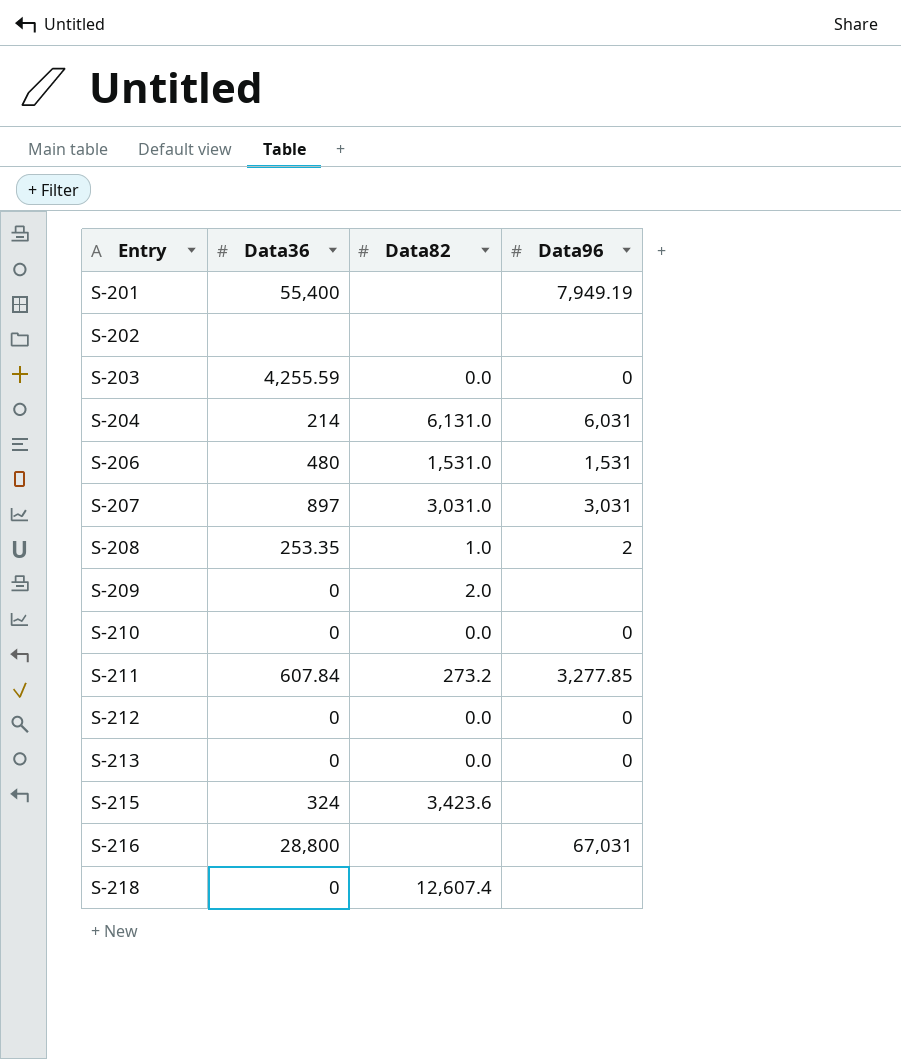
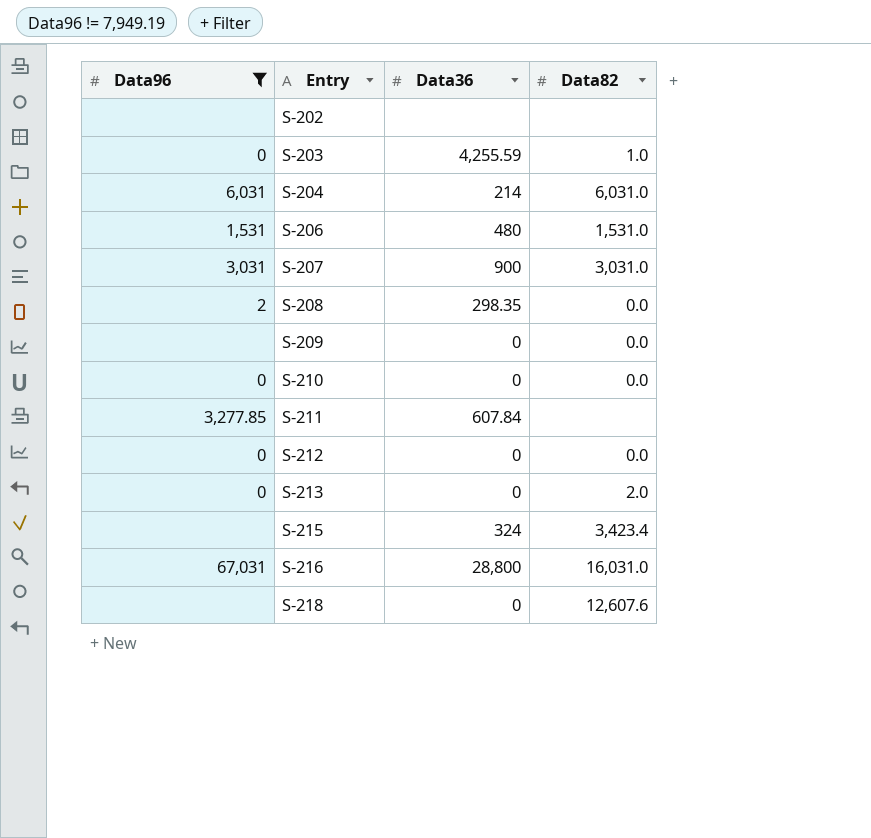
filter: none -> Data96 != 7,949.19
column Data96 | position: 4 -> 1
S-203 | Data82: 0.0 -> 1.0
S-204 | Data82: 6,131.0 -> 6,031.0
S-207 | Data36: 897 -> 900
S-208 | Data36: 253.35 -> 298.35
S-208 | Data82: 1.0 -> 0.0
S-209 | Data82: 2.0 -> 0.0
S-211 | Data82: 273.2 -> none
S-213 | Data82: 0.0 -> 2.0
S-215 | Data82: 3,423.6 -> 3,423.4
S-216 | Data82: none -> 16,031.0
S-218 | Data82: 12,607.4 -> 12,607.6

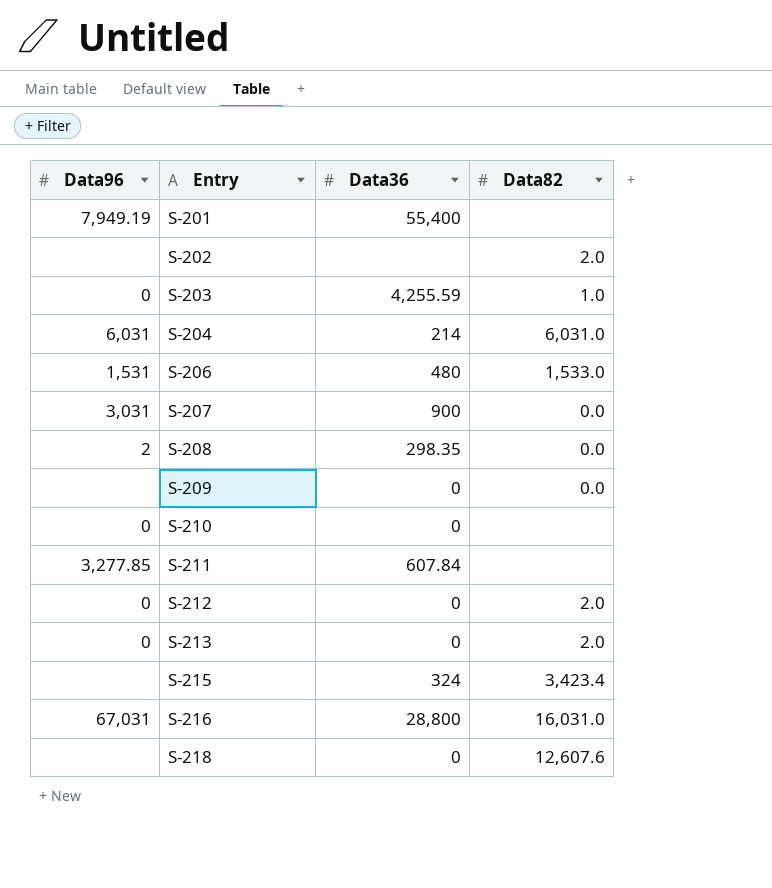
filter: Data96 != 7,949.19 -> none
S-202 | Data82: none -> 2.0
S-206 | Data82: 1,531.0 -> 1,533.0
S-207 | Data82: 3,031.0 -> 0.0
S-210 | Data82: 0.0 -> none
S-212 | Data82: 0.0 -> 2.0

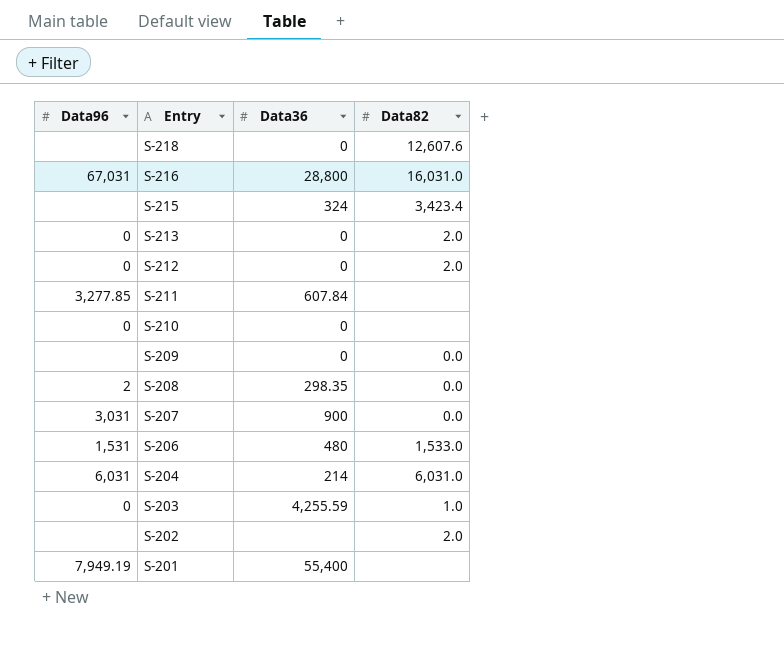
row order: Entry ascending -> Entry descending

